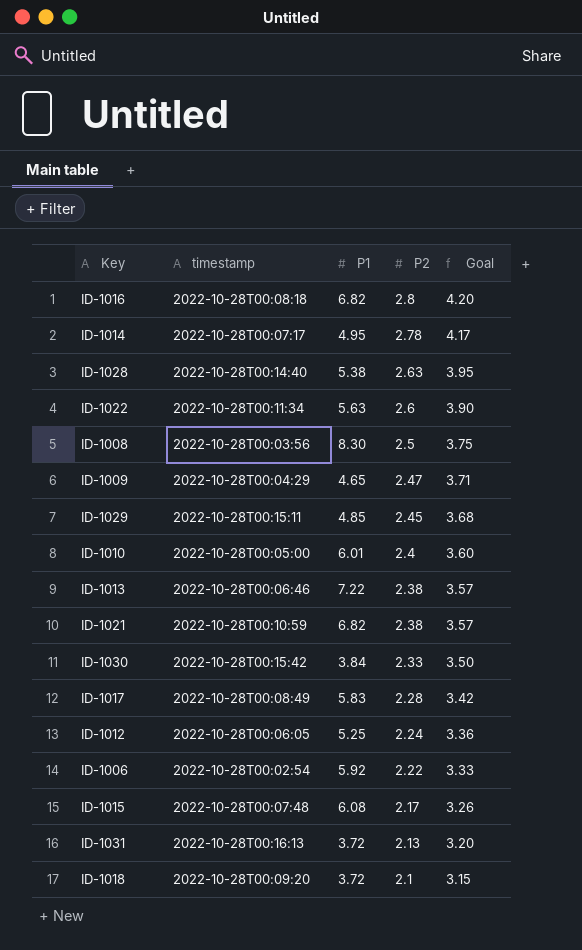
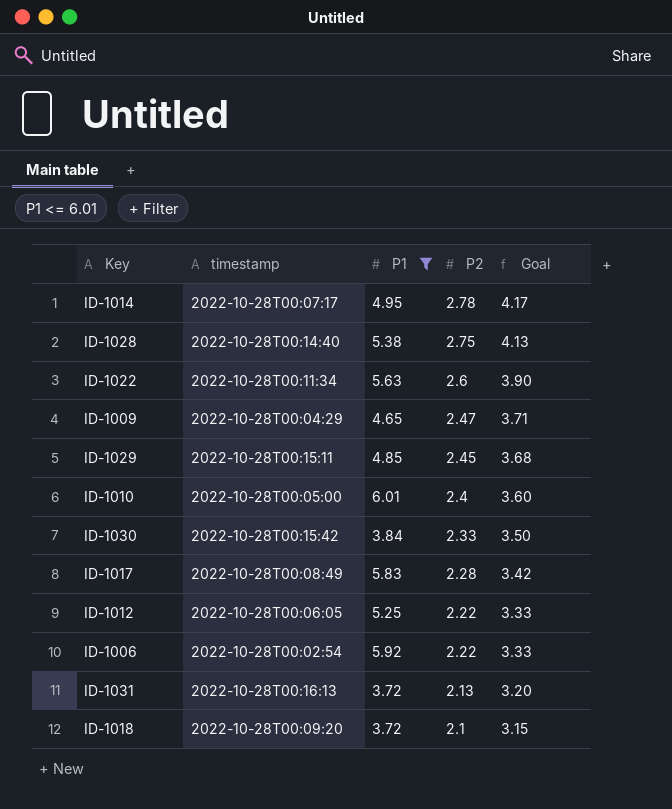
filter: none -> P1 <= 6.01
ID-1028 | P2: 2.63 -> 2.75
ID-1028 | Goal: 3.95 -> 4.13
ID-1012 | P2: 2.24 -> 2.22
ID-1012 | Goal: 3.36 -> 3.33

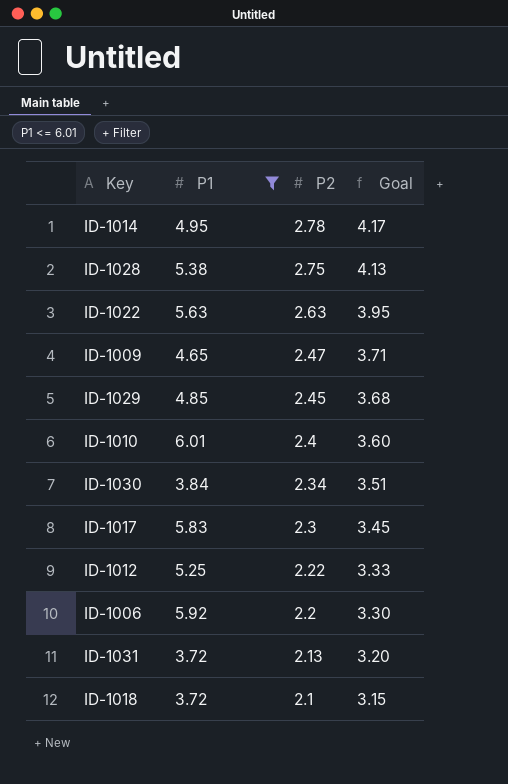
column timestamp | position: 2 -> none
ID-1022 | P2: 2.6 -> 2.63
ID-1022 | Goal: 3.90 -> 3.95
ID-1030 | P2: 2.33 -> 2.34
ID-1030 | Goal: 3.50 -> 3.51
ID-1017 | P2: 2.28 -> 2.3
ID-1017 | Goal: 3.42 -> 3.45
ID-1006 | P2: 2.22 -> 2.2
ID-1006 | Goal: 3.33 -> 3.30

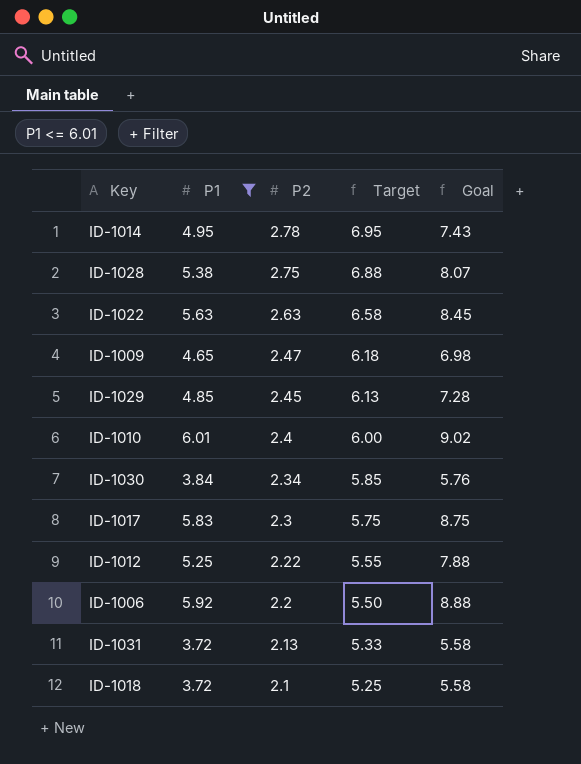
column Target | formula: none -> [P2] * 2.5
column Goal | formula: [P2] * 1.5 -> [P1] * 1.5

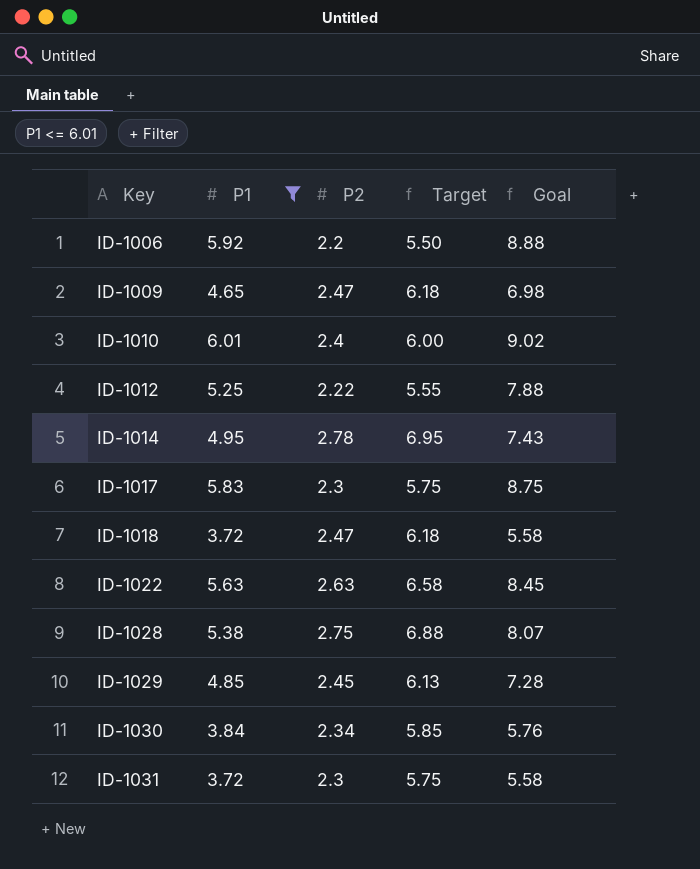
row order: P2 descending -> Key ascending
ID-1018 | P2: 2.1 -> 2.47
ID-1018 | Target: 5.25 -> 6.18
ID-1031 | P2: 2.13 -> 2.3
ID-1031 | Target: 5.33 -> 5.75

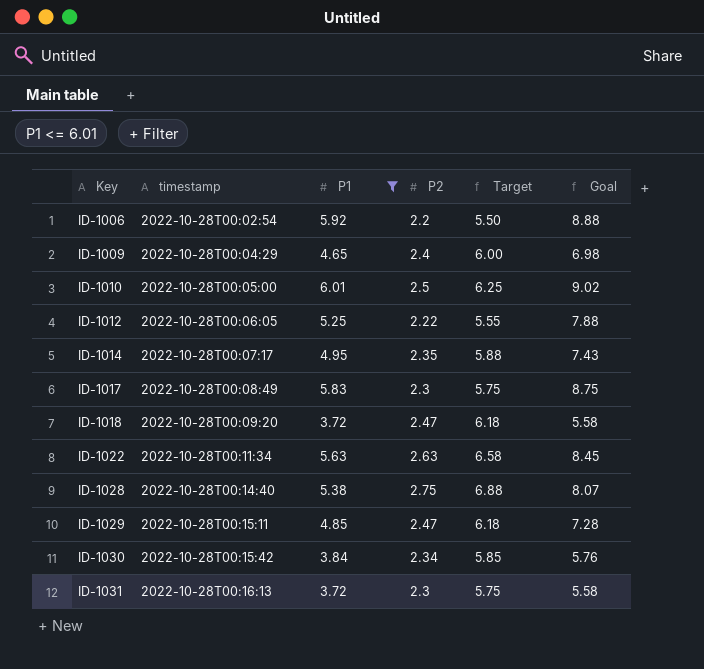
column timestamp | position: none -> 2
ID-1009 | P2: 2.47 -> 2.4
ID-1009 | Target: 6.18 -> 6.00
ID-1010 | P2: 2.4 -> 2.5
ID-1010 | Target: 6.00 -> 6.25
ID-1014 | P2: 2.78 -> 2.35
ID-1014 | Target: 6.95 -> 5.88
ID-1029 | P2: 2.45 -> 2.47
ID-1029 | Target: 6.13 -> 6.18

